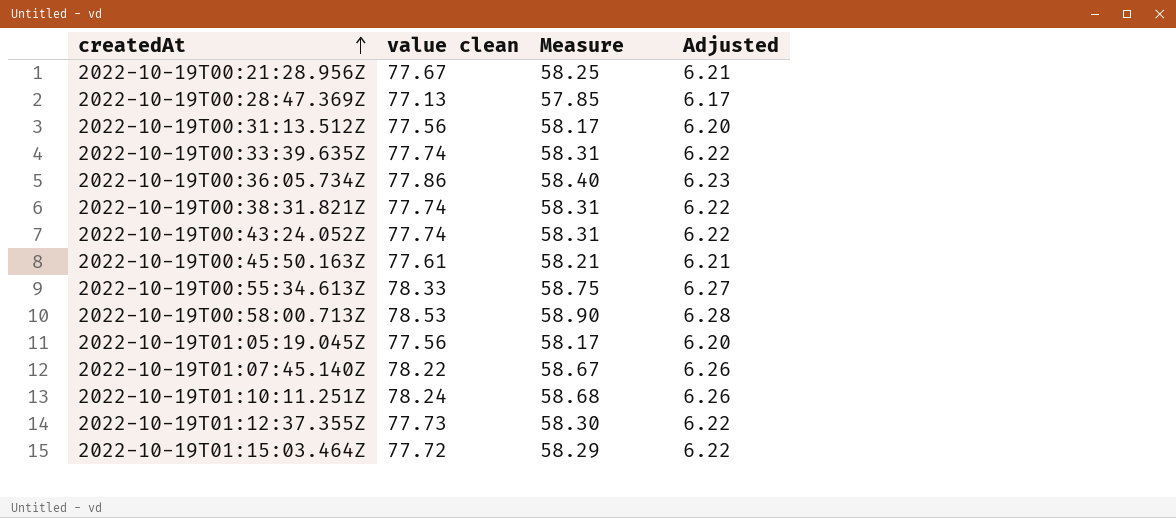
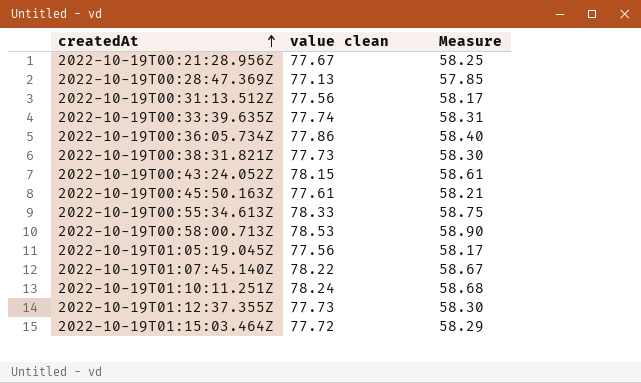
column Adjusted | formula: [value clean] * 0.08 -> none
2022-10-19T00:38:31.821Z | value clean: 77.74 -> 77.73
2022-10-19T00:38:31.821Z | Measure: 58.31 -> 58.30
2022-10-19T00:43:24.052Z | value clean: 77.74 -> 78.15
2022-10-19T00:43:24.052Z | Measure: 58.31 -> 58.61

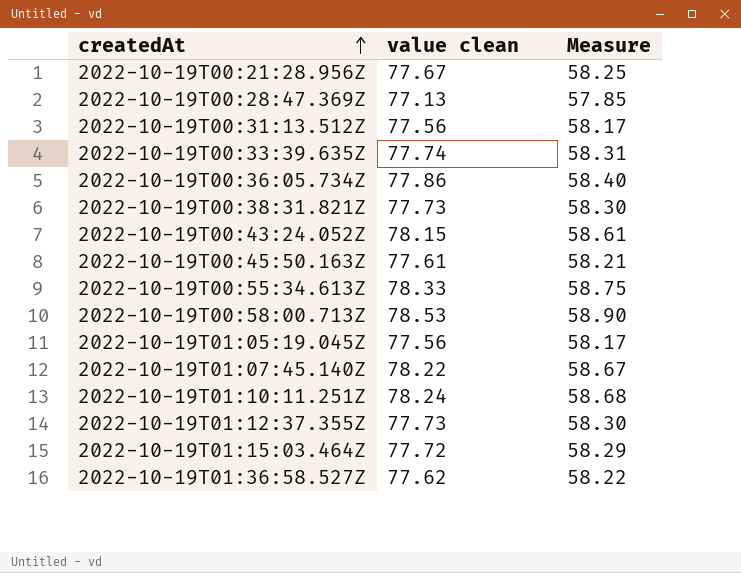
row 2022-10-19T01:36:58.527Z: none -> 77.62 | 58.22

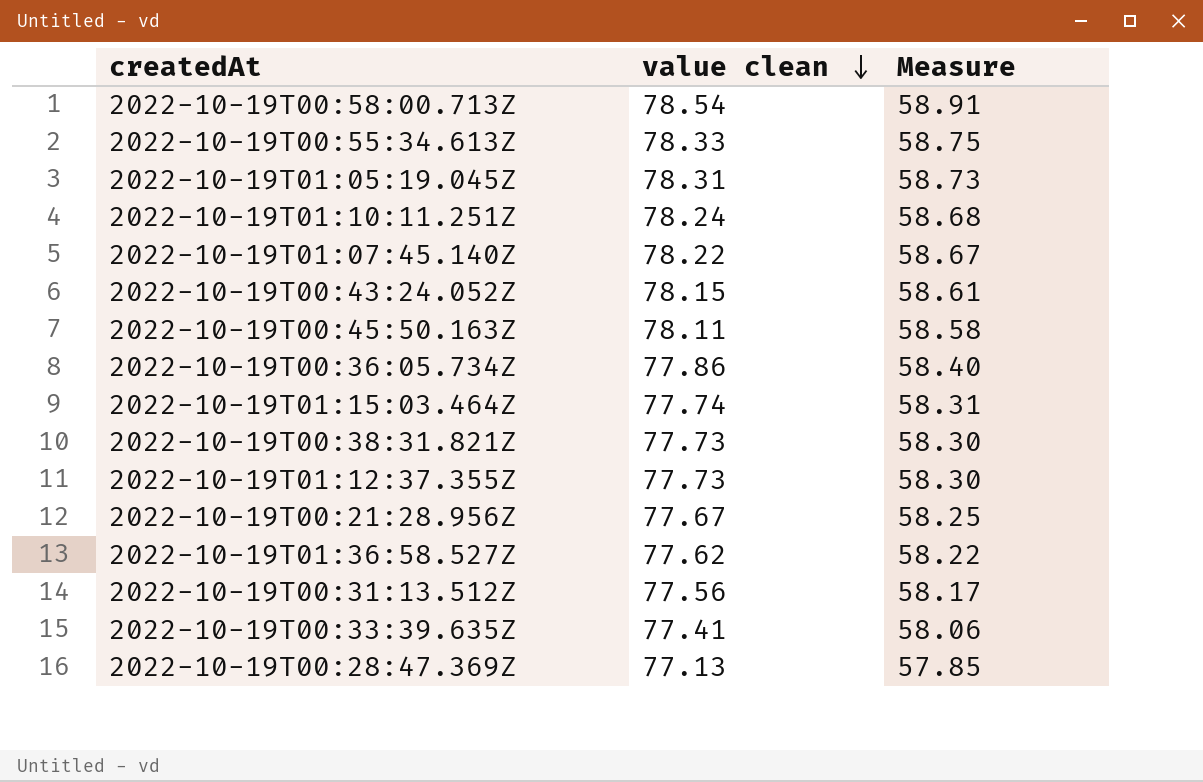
row order: createdAt ascending -> value clean descending
2022-10-19T00:58:00.713Z | value clean: 78.53 -> 78.54
2022-10-19T00:58:00.713Z | Measure: 58.90 -> 58.91
2022-10-19T01:05:19.045Z | value clean: 77.56 -> 78.31
2022-10-19T01:05:19.045Z | Measure: 58.17 -> 58.73
2022-10-19T00:45:50.163Z | value clean: 77.61 -> 78.11
2022-10-19T00:45:50.163Z | Measure: 58.21 -> 58.58
2022-10-19T01:15:03.464Z | value clean: 77.72 -> 77.74
2022-10-19T01:15:03.464Z | Measure: 58.29 -> 58.31
2022-10-19T00:33:39.635Z | value clean: 77.74 -> 77.41
2022-10-19T00:33:39.635Z | Measure: 58.31 -> 58.06

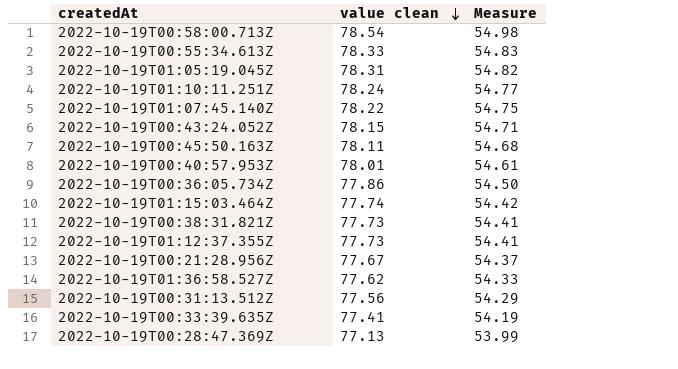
column Measure | formula: [value clean] * 0.75 -> [value clean] * 0.7
row 2022-10-19T00:40:57.953Z: none -> 78.01 | 54.61

